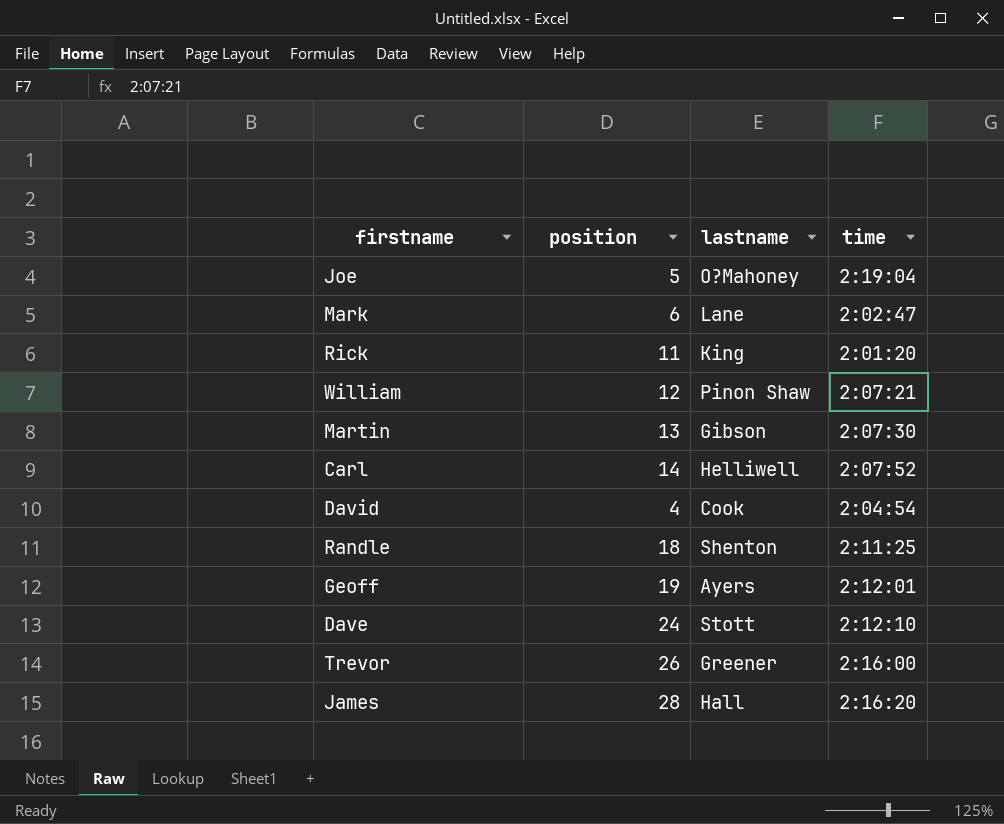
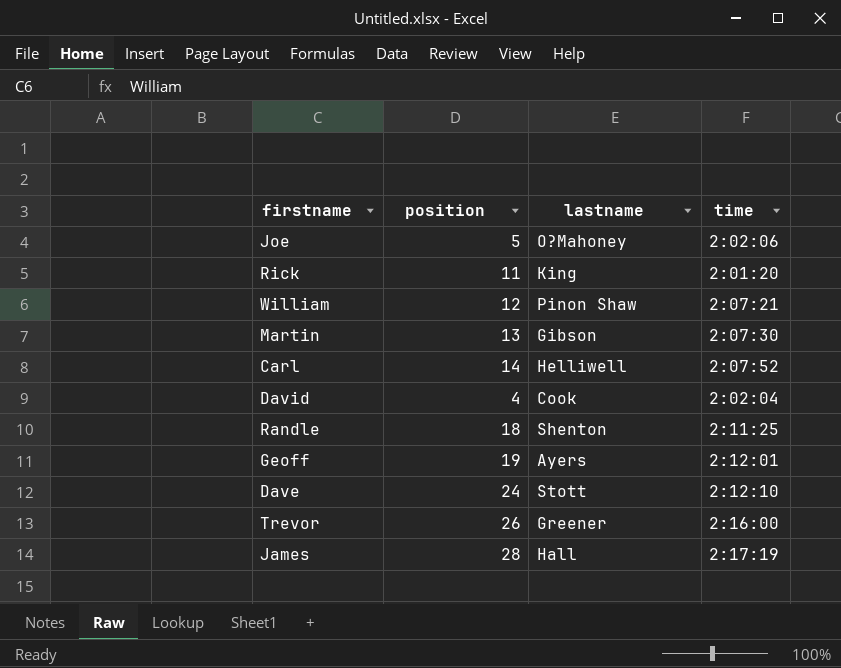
row Mark: 6 | Lane | 2:02:47 -> none
Joe | time: 2:19:04 -> 2:02:06
David | time: 2:04:54 -> 2:02:04
James | time: 2:16:20 -> 2:17:19

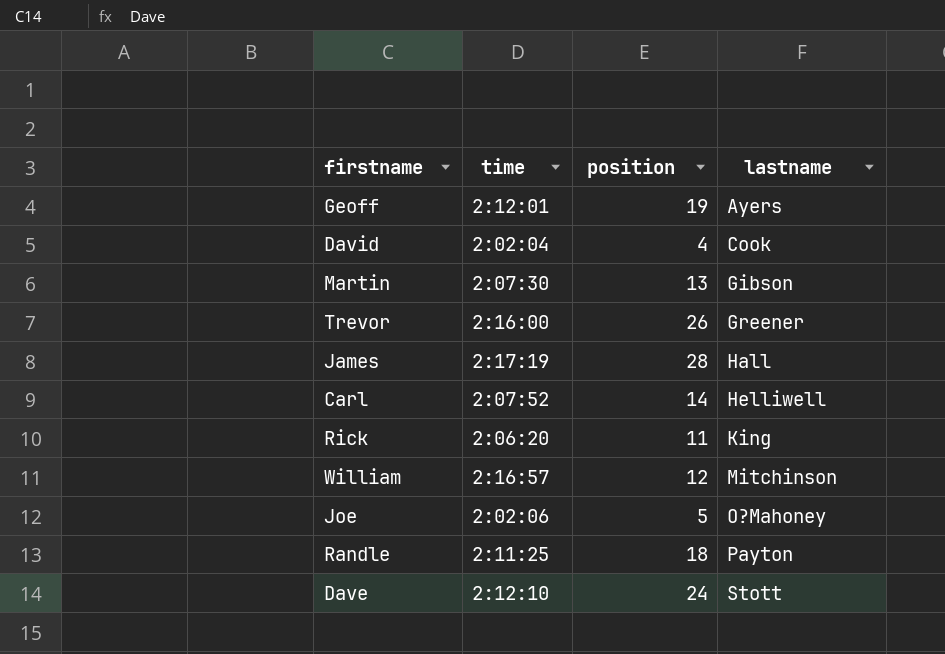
row order: none -> lastname ascending
column time | position: 4 -> 2
Rick | time: 2:01:20 -> 2:06:20
William | time: 2:07:21 -> 2:16:57
William | lastname: Pinon Shaw -> Mitchinson
Randle | lastname: Shenton -> Payton

